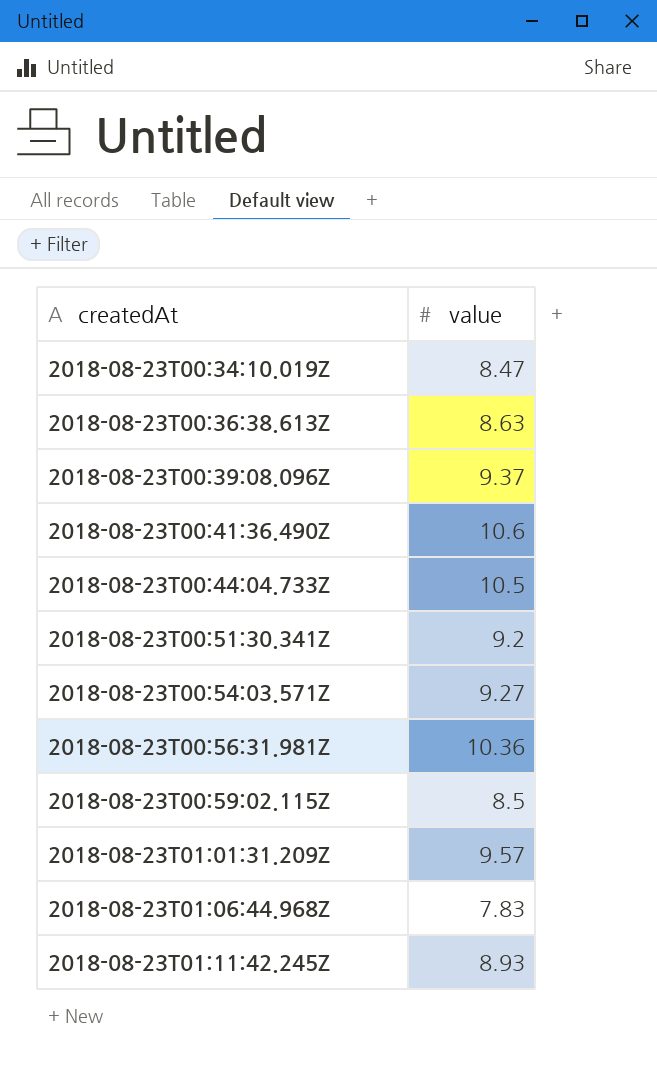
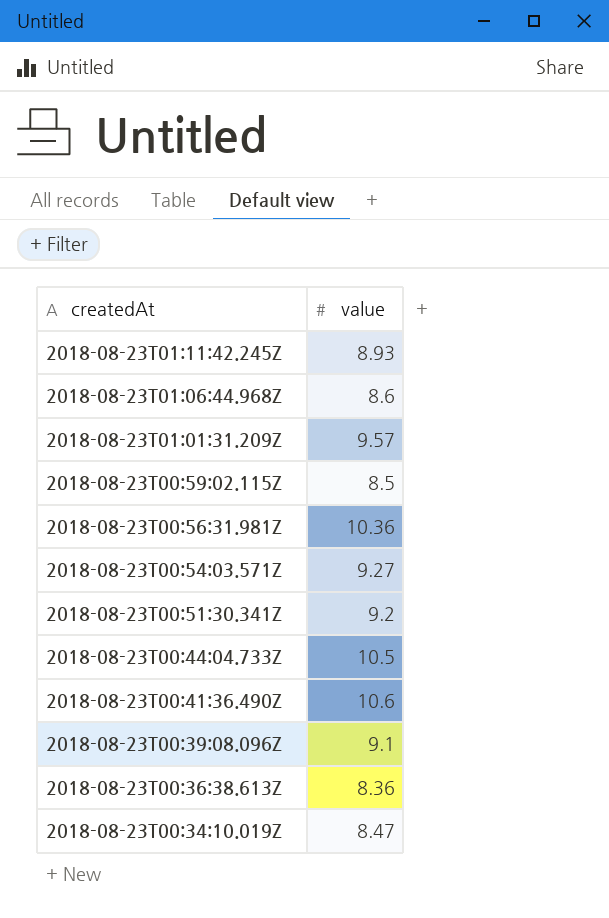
row order: createdAt ascending -> createdAt descending
2018-08-23T01:06:44.968Z | value: 7.83 -> 8.6
2018-08-23T00:39:08.096Z | value: 9.37 -> 9.1
2018-08-23T00:36:38.613Z | value: 8.63 -> 8.36

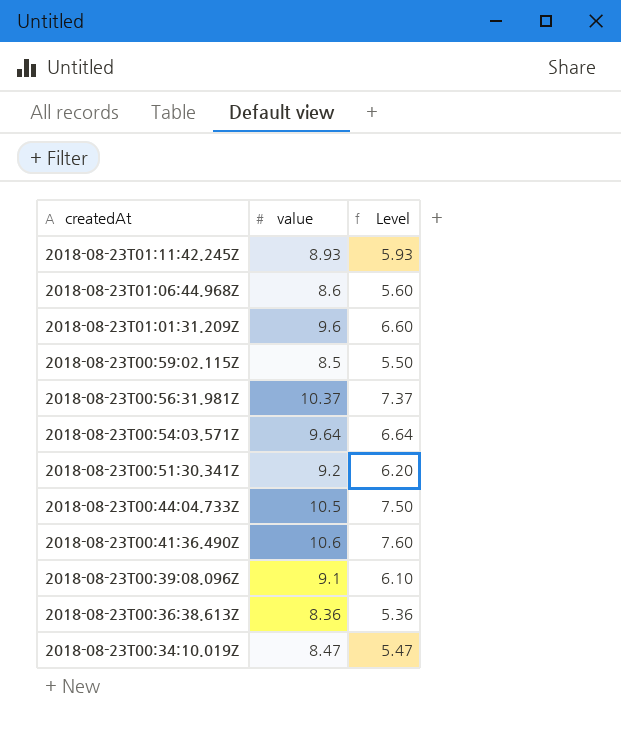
column Level | formula: none -> [value] - 3
2018-08-23T01:01:31.209Z | value: 9.57 -> 9.6
2018-08-23T00:56:31.981Z | value: 10.36 -> 10.37
2018-08-23T00:54:03.571Z | value: 9.27 -> 9.64

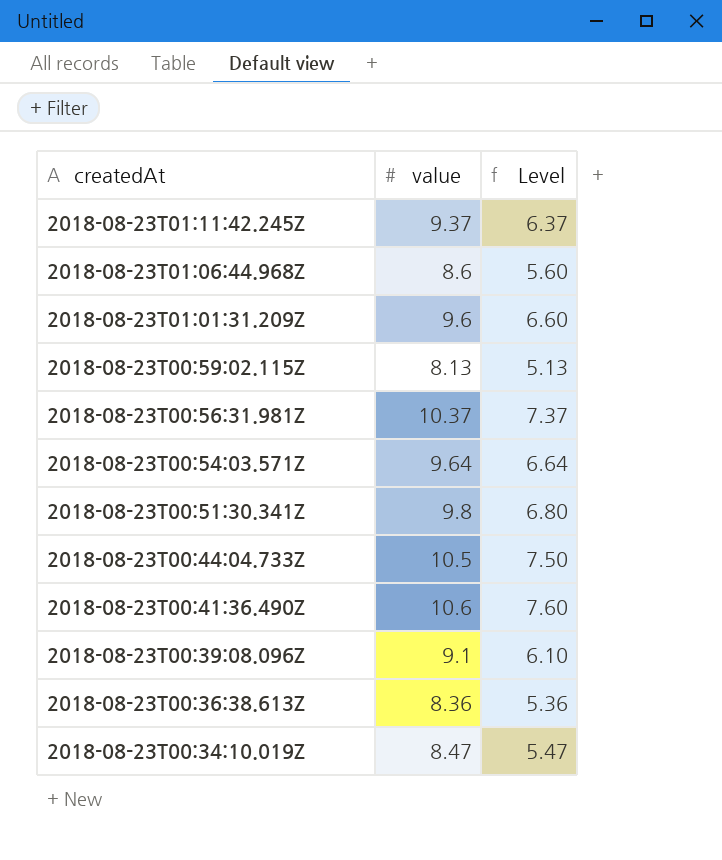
2018-08-23T01:11:42.245Z | value: 8.93 -> 9.37
2018-08-23T01:11:42.245Z | Level: 5.93 -> 6.37
2018-08-23T00:59:02.115Z | value: 8.5 -> 8.13
2018-08-23T00:59:02.115Z | Level: 5.50 -> 5.13
2018-08-23T00:51:30.341Z | value: 9.2 -> 9.8
2018-08-23T00:51:30.341Z | Level: 6.20 -> 6.80

